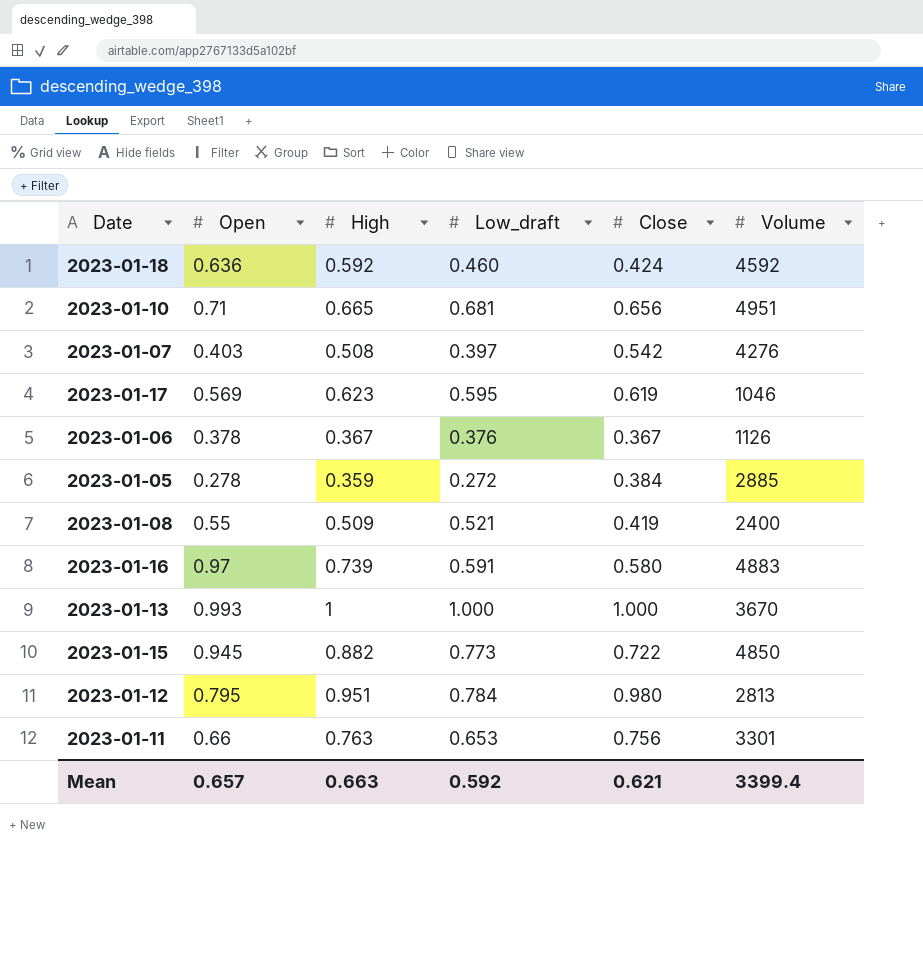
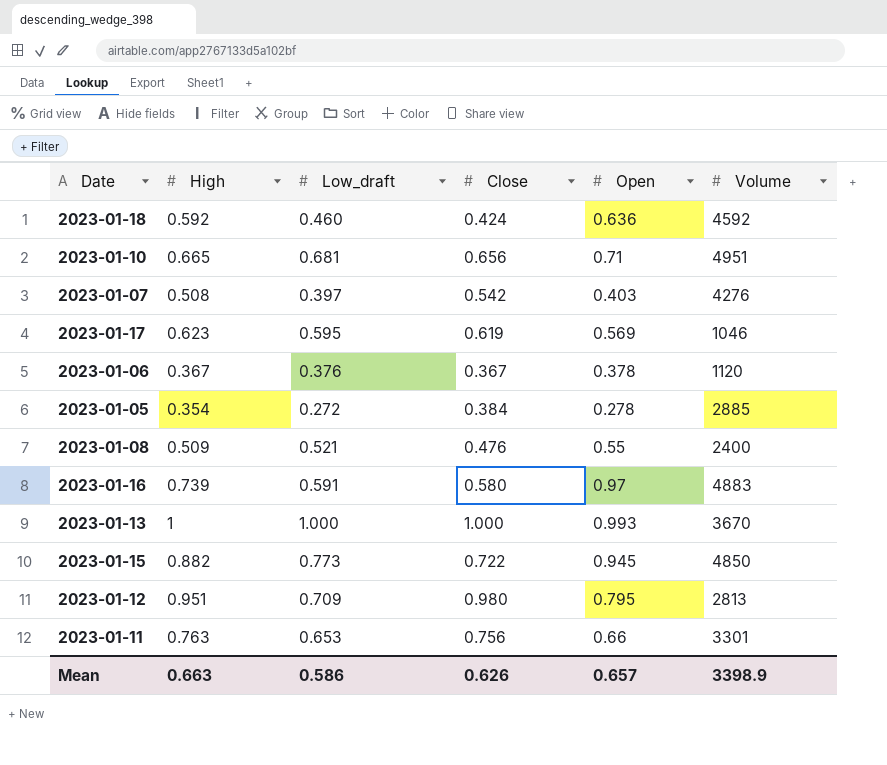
column Open | position: 2 -> 5
2023-01-06 | Volume: 1126 -> 1120
2023-01-05 | High: 0.359 -> 0.354
2023-01-08 | Close: 0.419 -> 0.476
2023-01-12 | Low_draft: 0.784 -> 0.709
Mean | Low_draft: 0.592 -> 0.586
Mean | Close: 0.621 -> 0.626
Mean | Volume: 3399.4 -> 3398.9

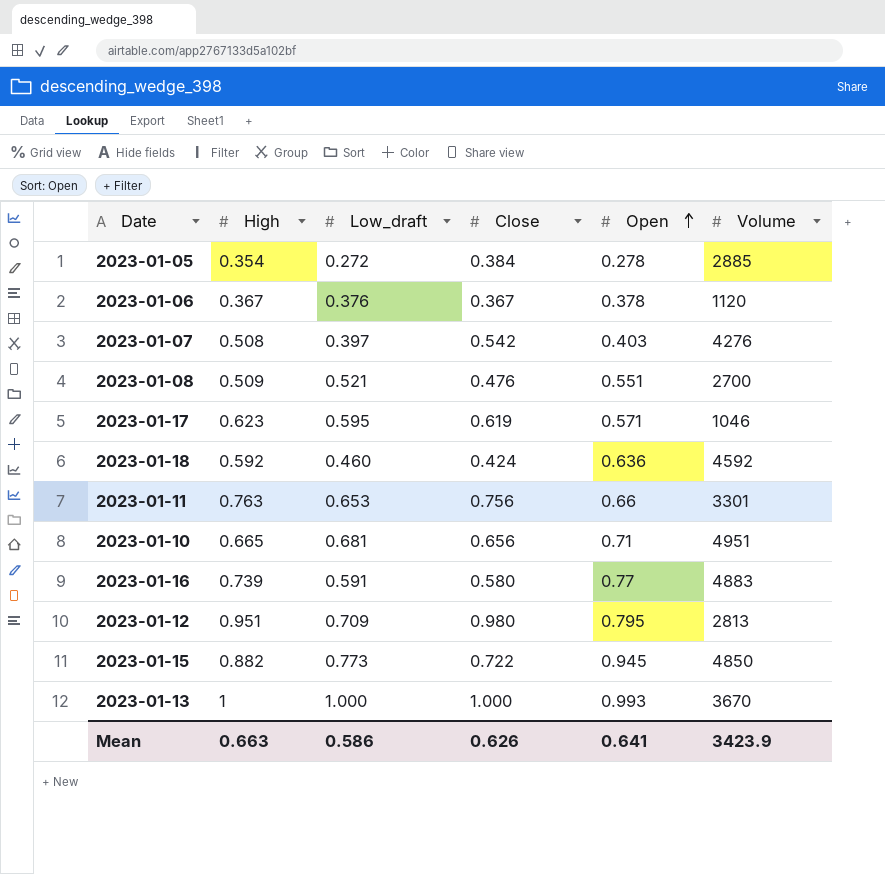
row order: none -> Open ascending
2023-01-08 | Open: 0.55 -> 0.551
2023-01-08 | Volume: 2400 -> 2700
2023-01-17 | Open: 0.569 -> 0.571
2023-01-16 | Open: 0.97 -> 0.77
Mean | Open: 0.657 -> 0.641
Mean | Volume: 3398.9 -> 3423.9

